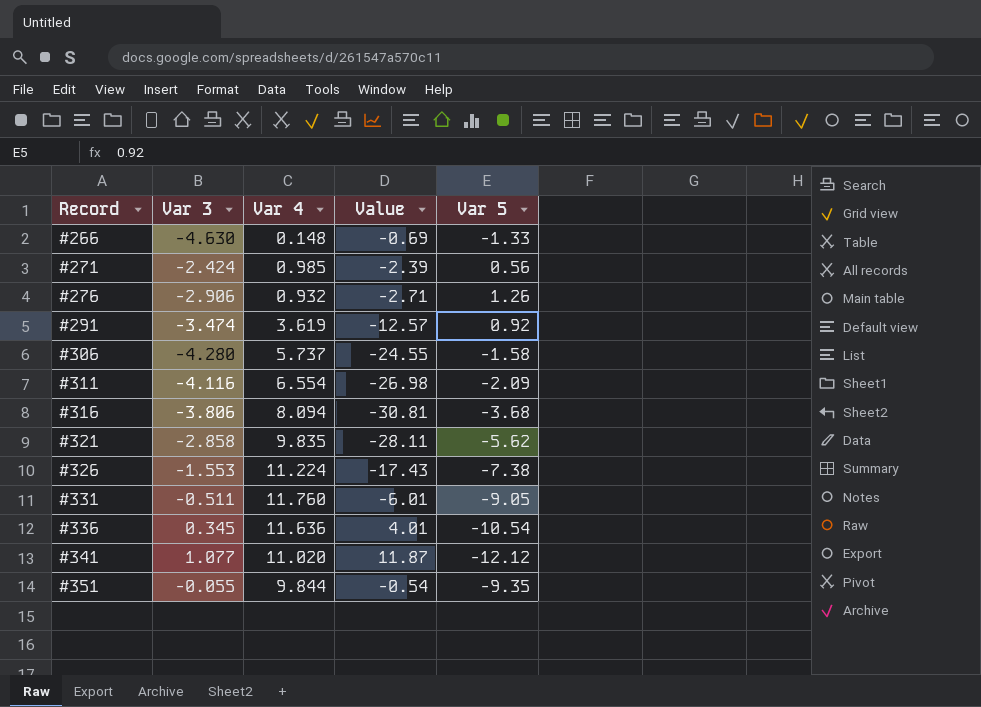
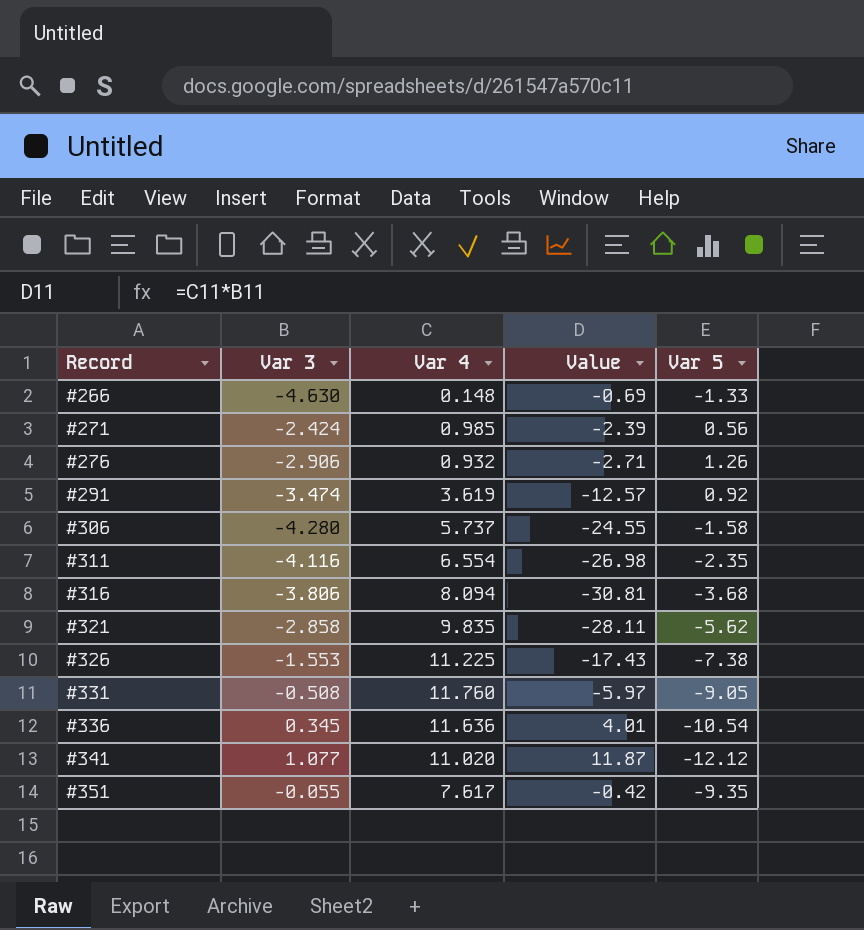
#311 | Var 5: -2.09 -> -2.35
#326 | Var 4: 11.224 -> 11.225
#331 | Var 3: -0.511 -> -0.508
#331 | Value: -6.01 -> -5.97
#351 | Var 4: 9.844 -> 7.617
#351 | Value: -0.54 -> -0.42

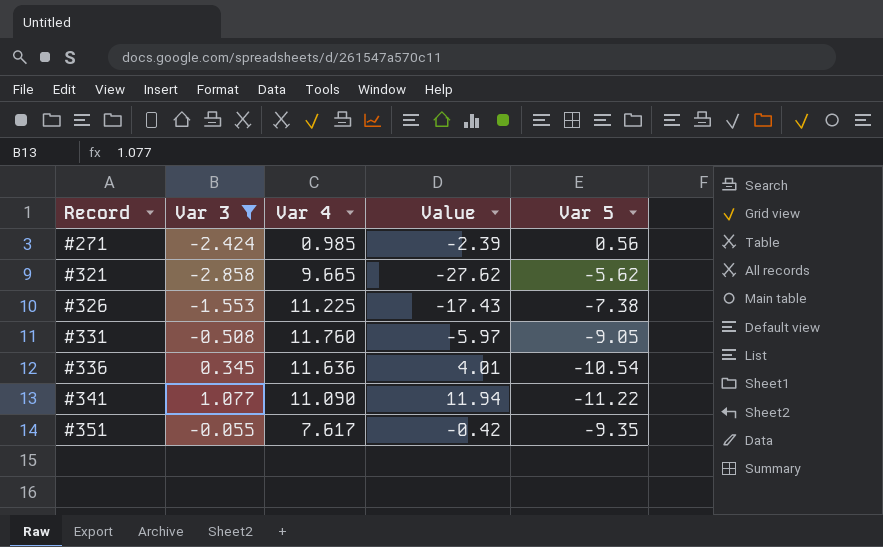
filter: none -> Var 3 >= -2.858
#321 | Var 4: 9.835 -> 9.665
#321 | Value: -28.11 -> -27.62
#341 | Var 4: 11.020 -> 11.090
#341 | Value: 11.87 -> 11.94
#341 | Var 5: -12.12 -> -11.22

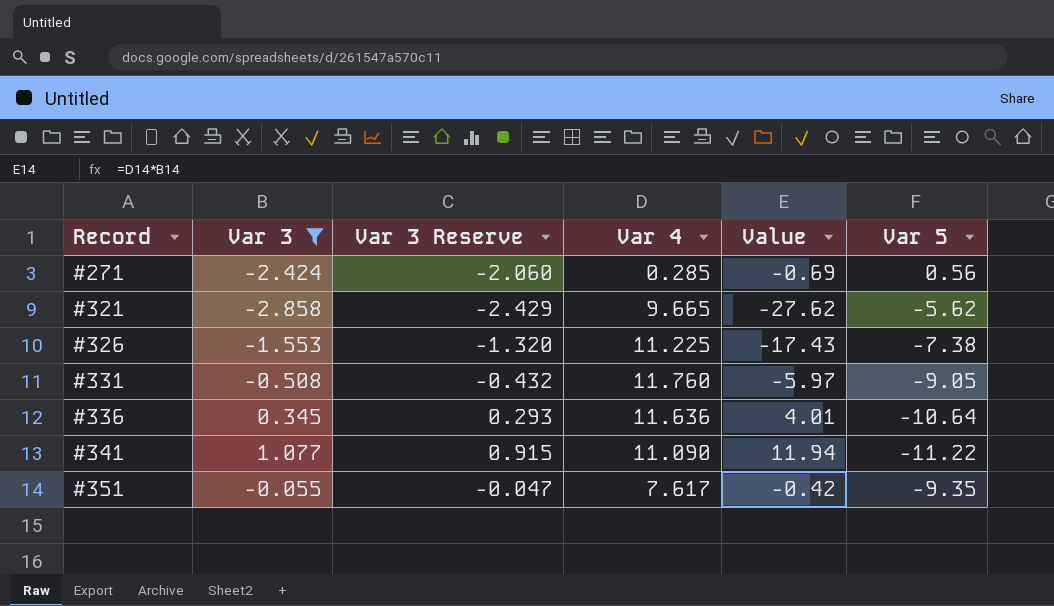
column Var 3 Reserve | formula: none -> [Var 3] * 0.85
#271 | Var 4: 0.985 -> 0.285
#271 | Value: -2.39 -> -0.69
#336 | Var 5: -10.54 -> -10.64

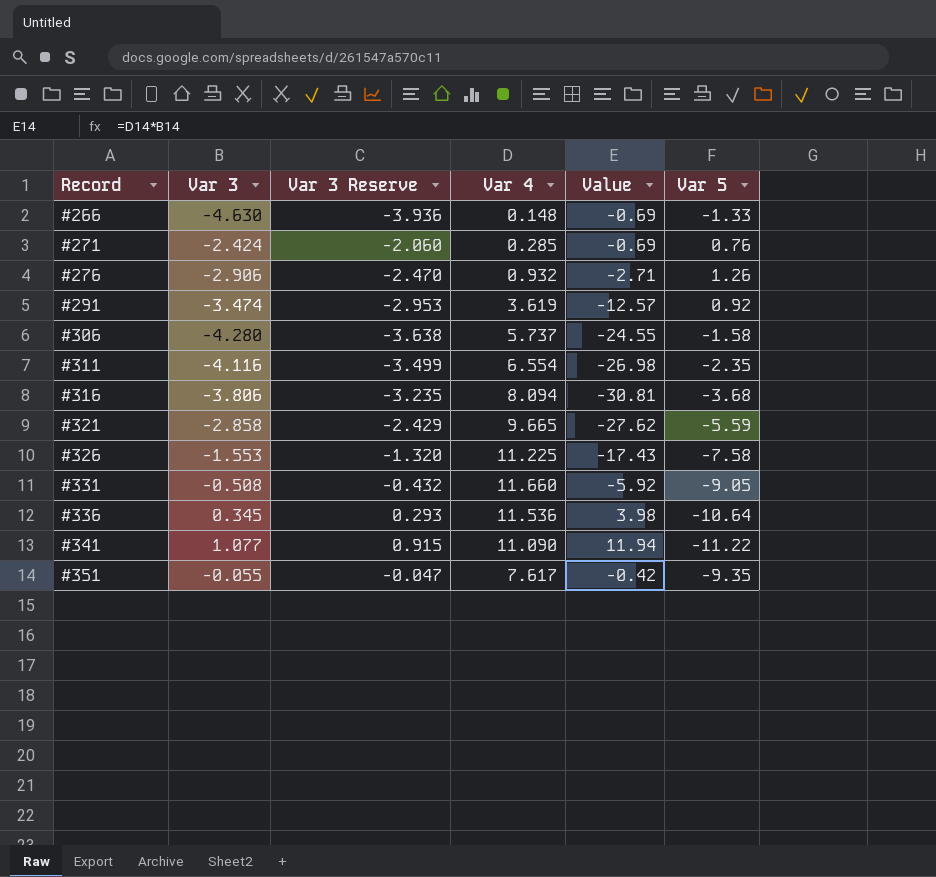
filter: Var 3 >= -2.858 -> none
#271 | Var 5: 0.56 -> 0.76
#321 | Var 5: -5.62 -> -5.59
#326 | Var 5: -7.38 -> -7.58
#331 | Var 4: 11.760 -> 11.660
#331 | Value: -5.97 -> -5.92
#336 | Var 4: 11.636 -> 11.536
#336 | Value: 4.01 -> 3.98

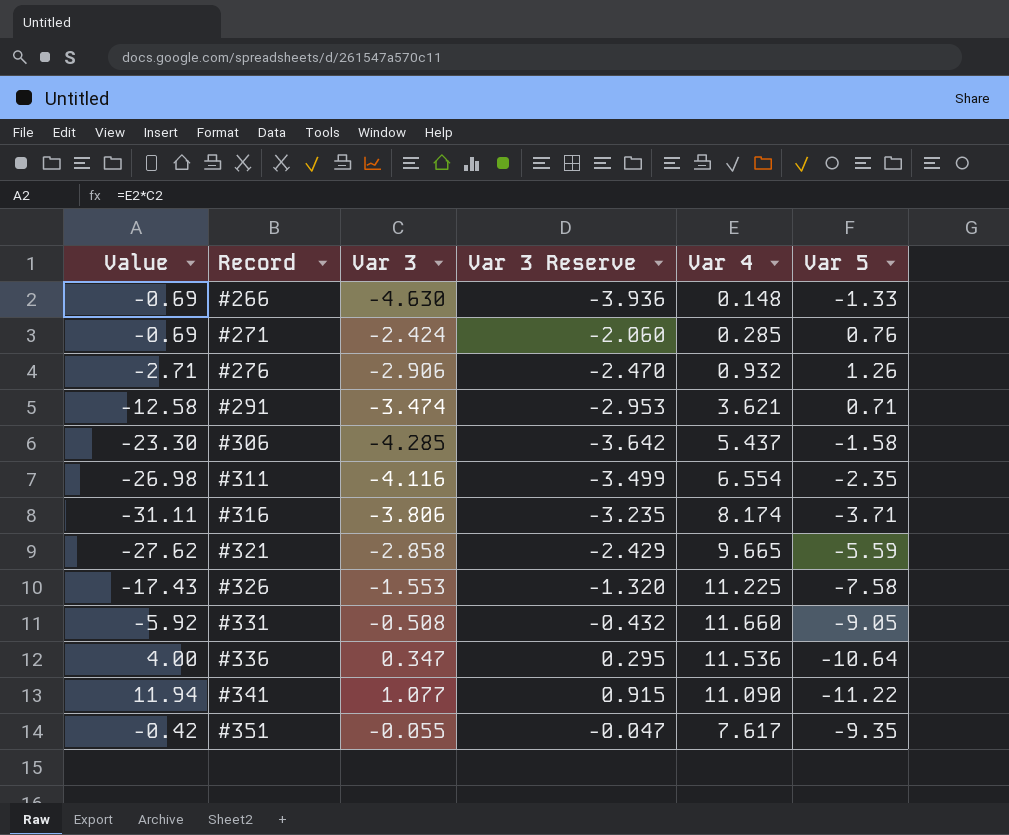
column Value | position: 5 -> 1
#291 | Value: -12.57 -> -12.58
#291 | Var 4: 3.619 -> 3.621
#291 | Var 5: 0.92 -> 0.71
#306 | Value: -24.55 -> -23.30
#306 | Var 3: -4.280 -> -4.285
#306 | Var 3 Reserve: -3.638 -> -3.642
#306 | Var 4: 5.737 -> 5.437
#316 | Value: -30.81 -> -31.11
#316 | Var 4: 8.094 -> 8.174
#316 | Var 5: -3.68 -> -3.71
#336 | Value: 3.98 -> 4.00
#336 | Var 3: 0.345 -> 0.347
#336 | Var 3 Reserve: 0.293 -> 0.295

